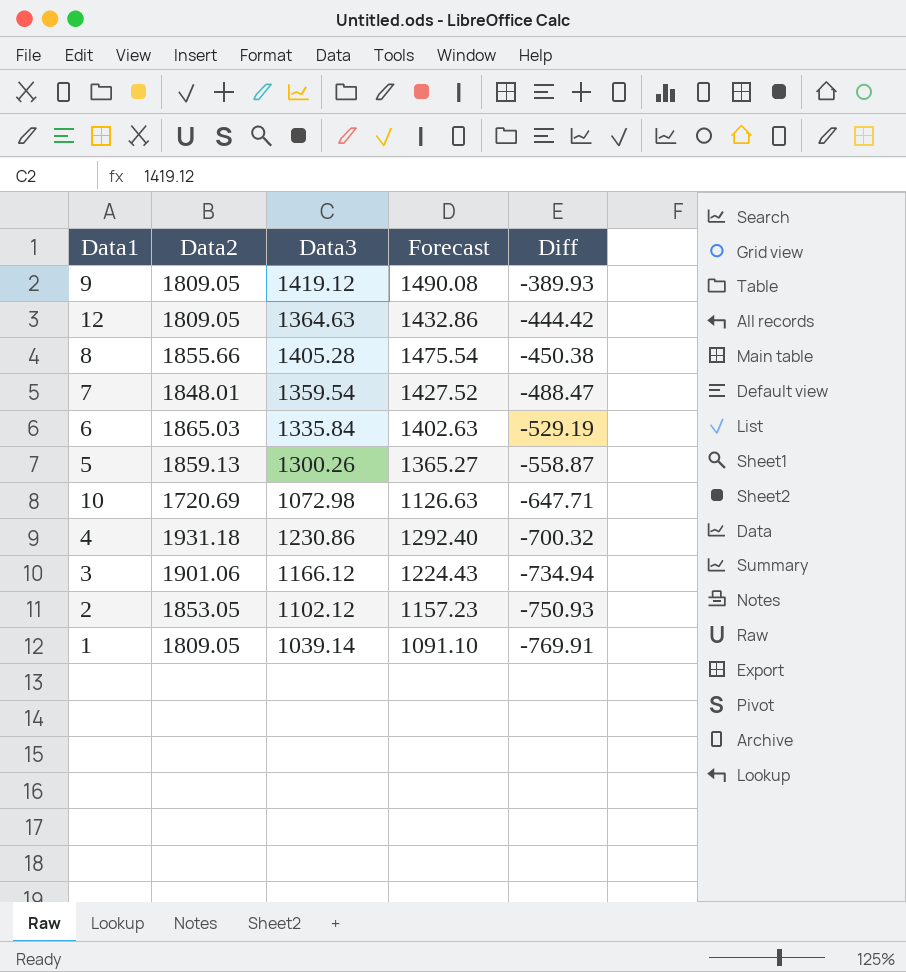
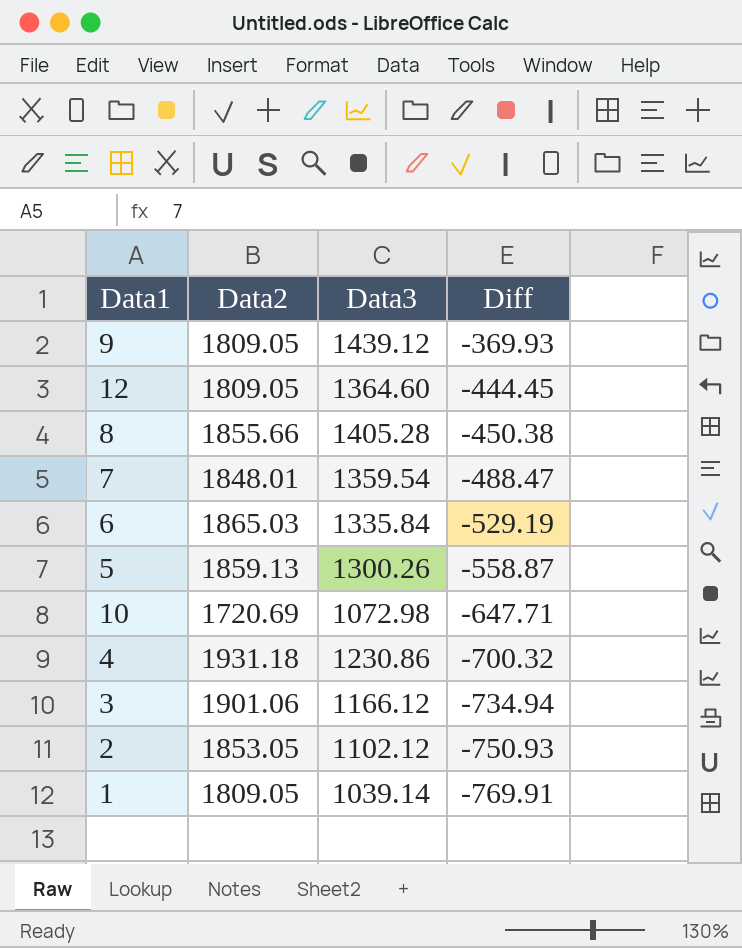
column Forecast | formula: [Data3] * 1.05 -> none
9 | Data3: 1419.12 -> 1439.12
9 | Diff: -389.93 -> -369.93
12 | Data3: 1364.63 -> 1364.60
12 | Diff: -444.42 -> -444.45

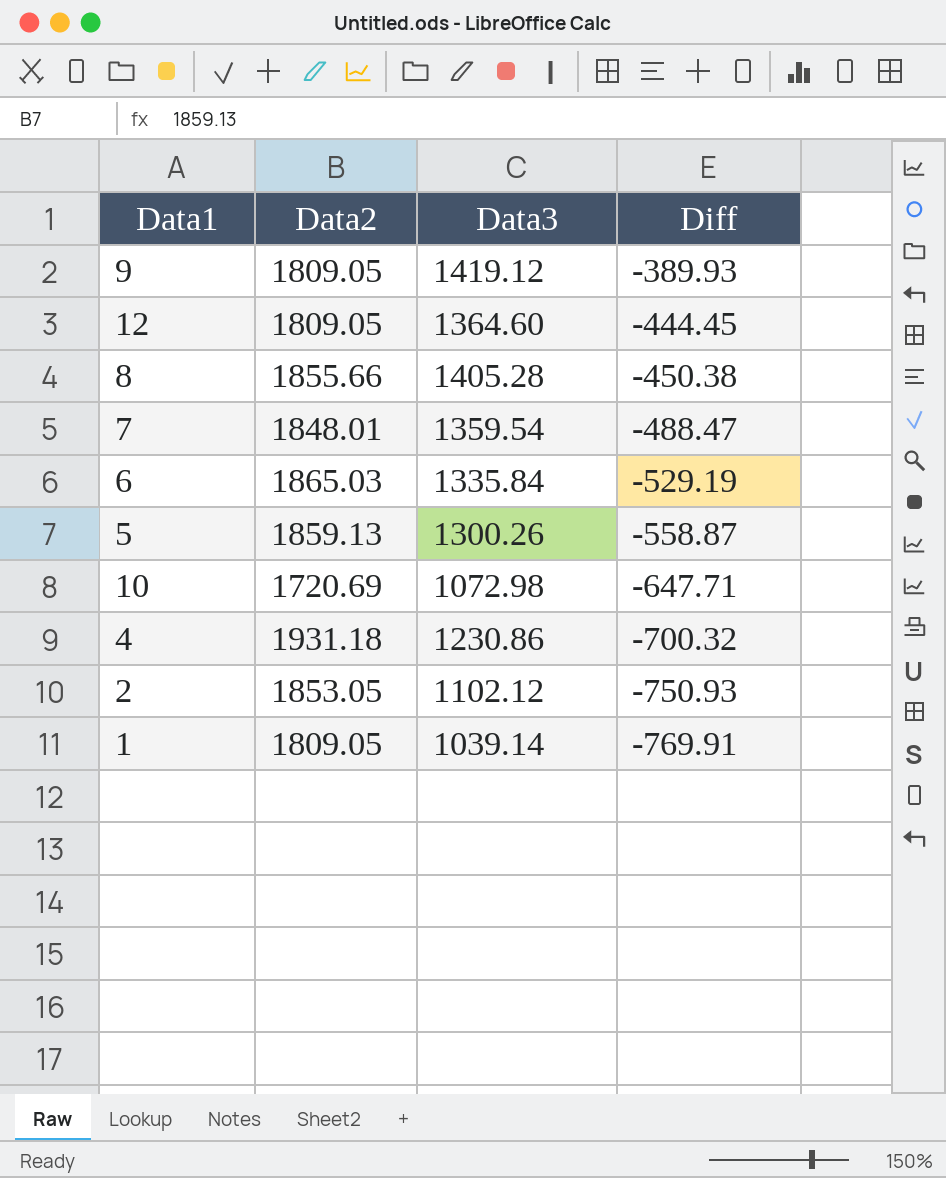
row 3: 1901.06 | 1166.12 | -734.94 -> none
9 | Data3: 1439.12 -> 1419.12
9 | Diff: -369.93 -> -389.93

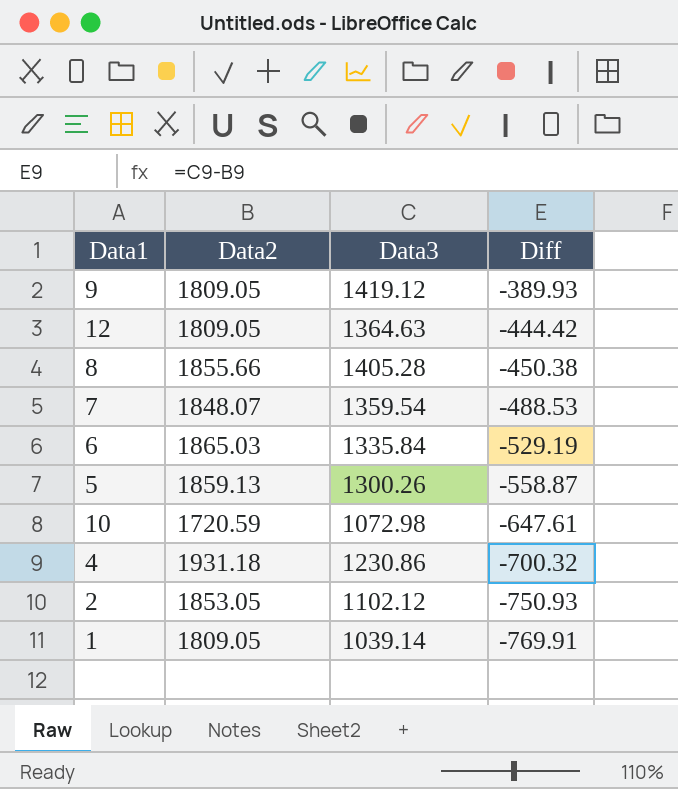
12 | Data3: 1364.60 -> 1364.63
12 | Diff: -444.45 -> -444.42
7 | Data2: 1848.01 -> 1848.07
7 | Diff: -488.47 -> -488.53
10 | Data2: 1720.69 -> 1720.59
10 | Diff: -647.71 -> -647.61

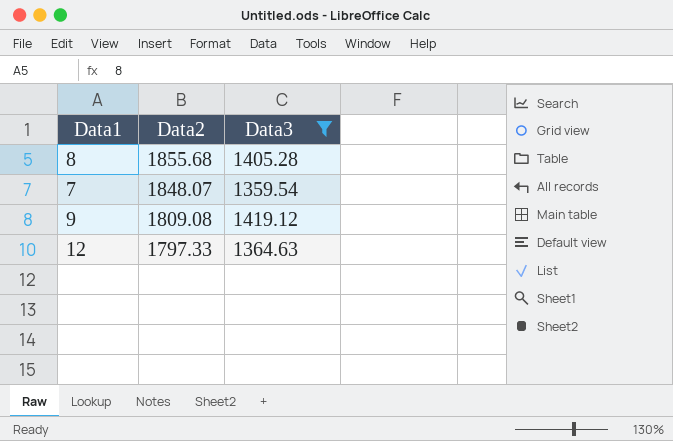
filter: none -> Data3 >= 1359.54
row order: Diff descending -> Data2 descending
column Diff | formula: [Data3] - [Data2] -> none
8 | Data2: 1855.66 -> 1855.68
9 | Data2: 1809.05 -> 1809.08
12 | Data2: 1809.05 -> 1797.33

